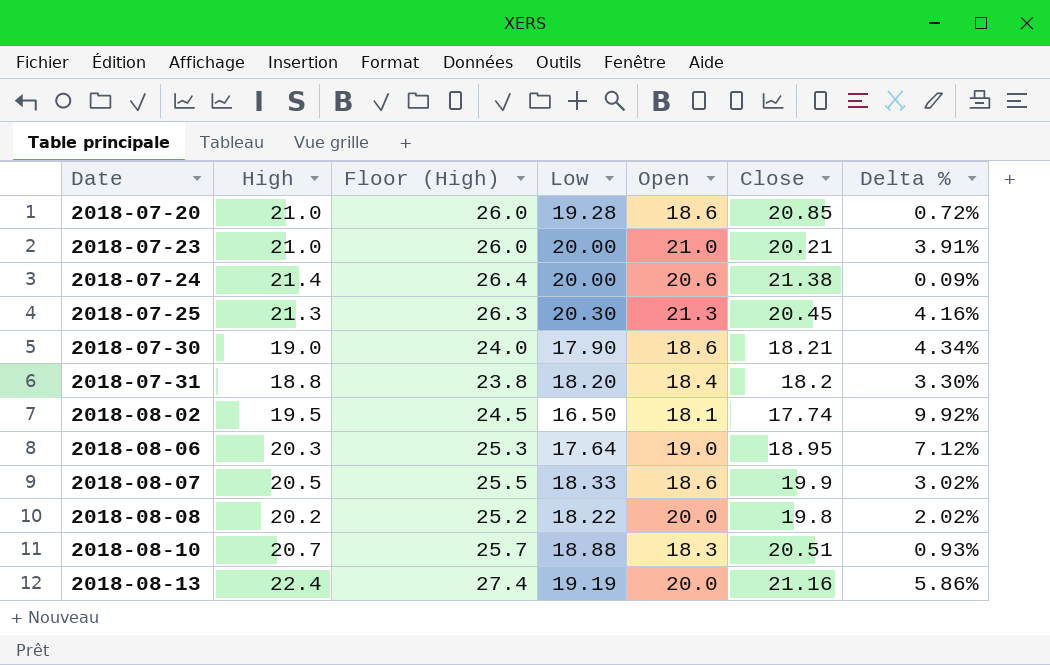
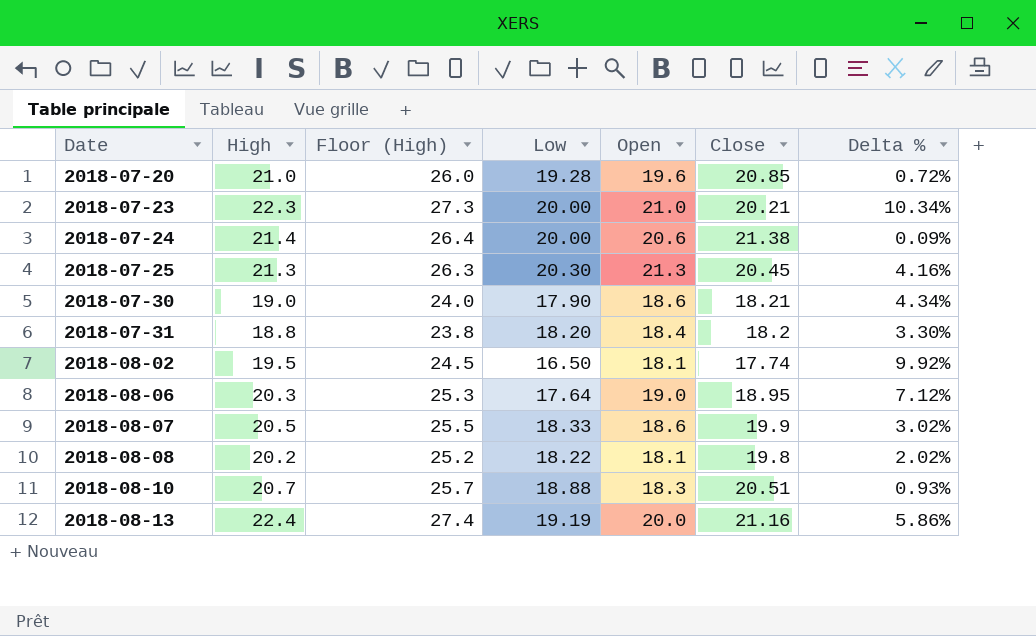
2018-07-20 | Open: 18.6 -> 19.6
2018-07-23 | High: 21.0 -> 22.3
2018-07-23 | Floor (High): 26.0 -> 27.3
2018-07-23 | Delta %: 3.91% -> 10.34%
2018-08-08 | Open: 20.0 -> 18.1

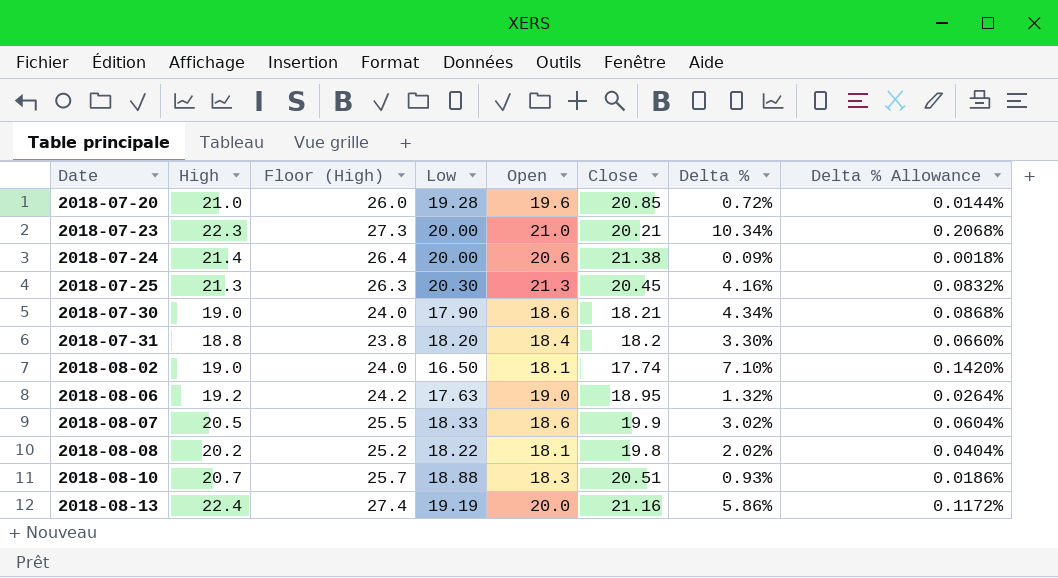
column Delta % Allowance | formula: none -> [Delta %] * 0.02
2018-08-02 | High: 19.5 -> 19.0
2018-08-02 | Floor (High): 24.5 -> 24.0
2018-08-02 | Delta %: 9.92% -> 7.10%
2018-08-06 | High: 20.3 -> 19.2
2018-08-06 | Floor (High): 25.3 -> 24.2
2018-08-06 | Low: 17.64 -> 17.63
2018-08-06 | Delta %: 7.12% -> 1.32%

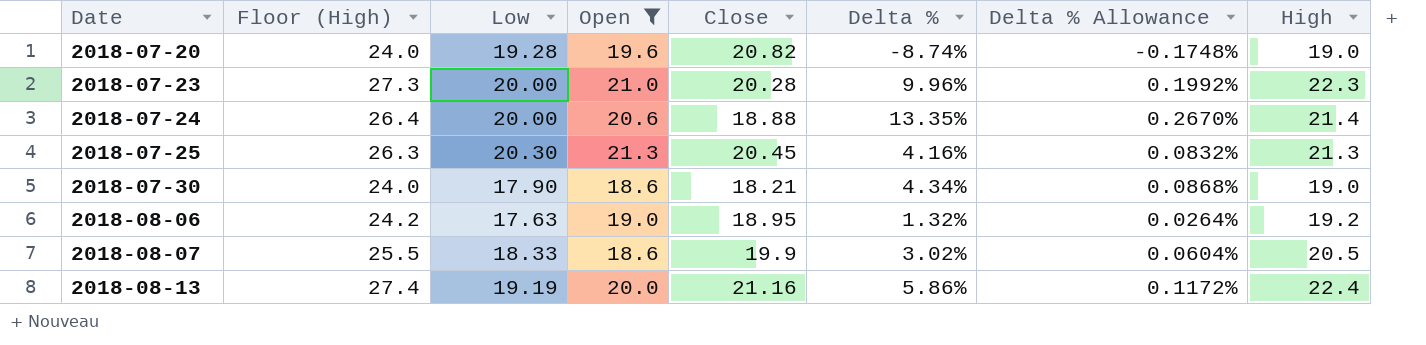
filter: none -> Open >= 18.6
column High | position: 2 -> 8
2018-07-20 | Floor (High): 26.0 -> 24.0
2018-07-20 | Close: 20.85 -> 20.82
2018-07-20 | Delta %: 0.72% -> -8.74%
2018-07-20 | Delta % Allowance: 0.0144% -> -0.1748%
2018-07-20 | High: 21.0 -> 19.0
2018-07-23 | Close: 20.21 -> 20.28
2018-07-23 | Delta %: 10.34% -> 9.96%
2018-07-23 | Delta % Allowance: 0.2068% -> 0.1992%
2018-07-24 | Close: 21.38 -> 18.88
2018-07-24 | Delta %: 0.09% -> 13.35%
2018-07-24 | Delta % Allowance: 0.0018% -> 0.2670%

